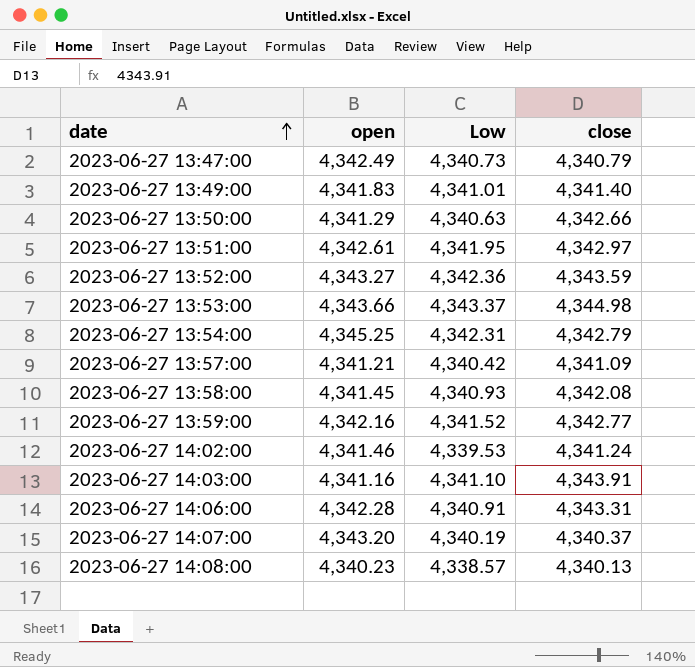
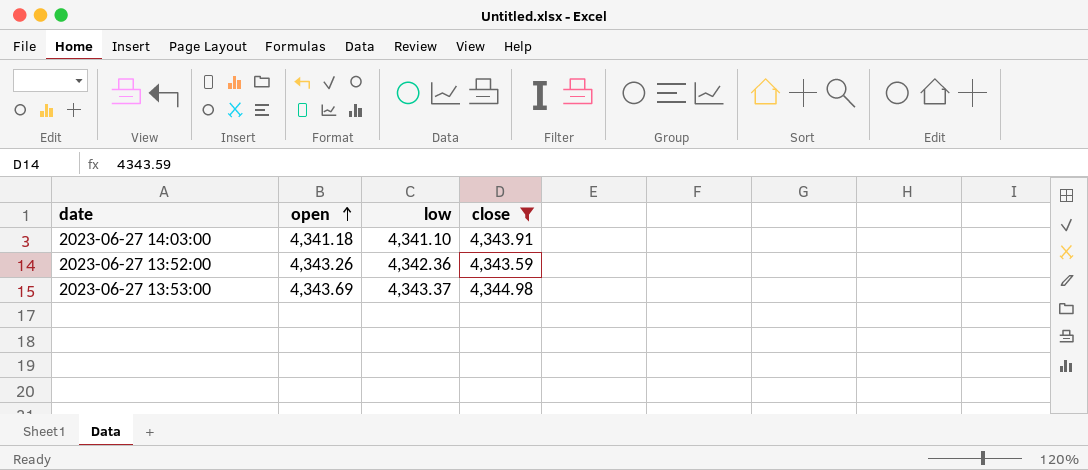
filter: none -> close >= 4,343.59
row order: date ascending -> open ascending
column name: Low -> low
2023-06-27 14:03:00 | open: 4,341.16 -> 4,341.18
2023-06-27 13:52:00 | open: 4,343.27 -> 4,343.26
2023-06-27 13:53:00 | open: 4,343.66 -> 4,343.69

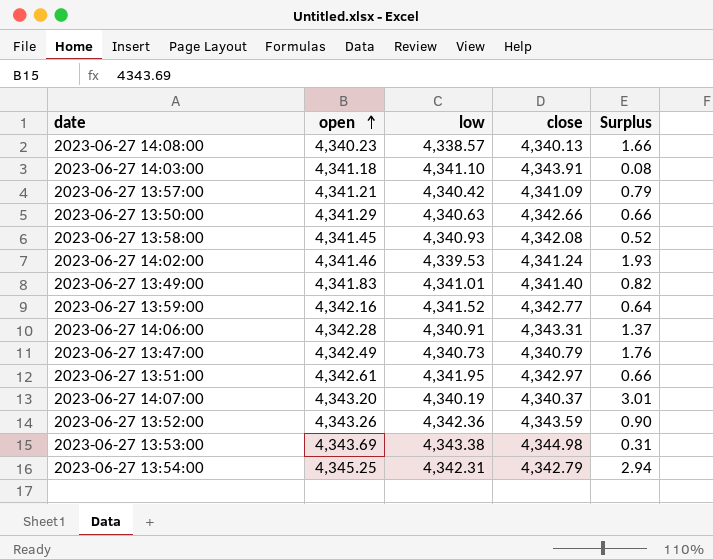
filter: close >= 4,343.59 -> none
column Surplus | formula: none -> [open] - [low]
2023-06-27 13:53:00 | low: 4,343.37 -> 4,343.38

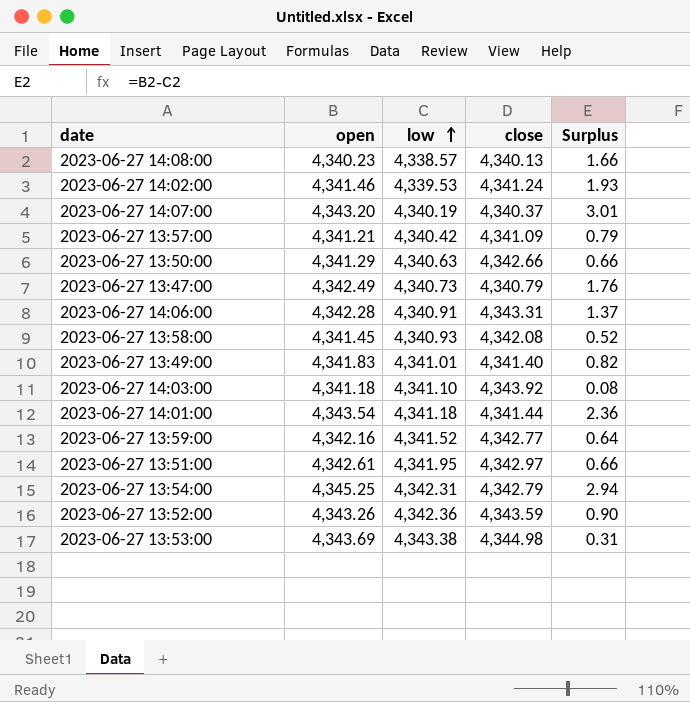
row order: open ascending -> low ascending
2023-06-27 14:03:00 | close: 4,343.91 -> 4,343.92
row 2023-06-27 14:01:00: none -> 4,343.54 | 4,341.18 | 4,341.44 | 2.36

